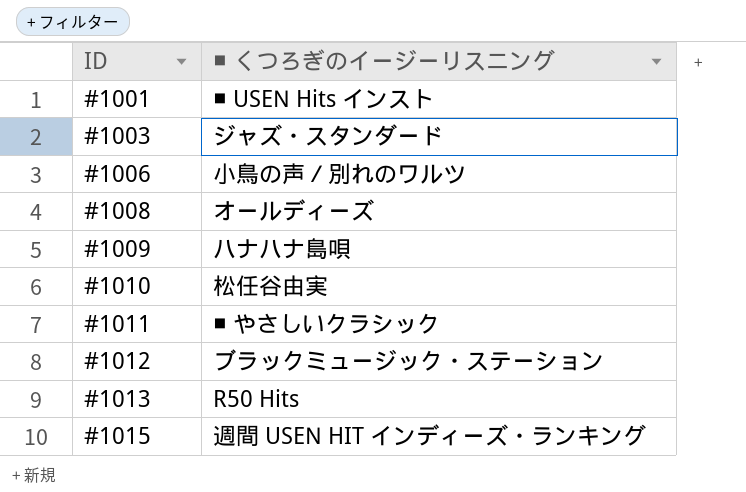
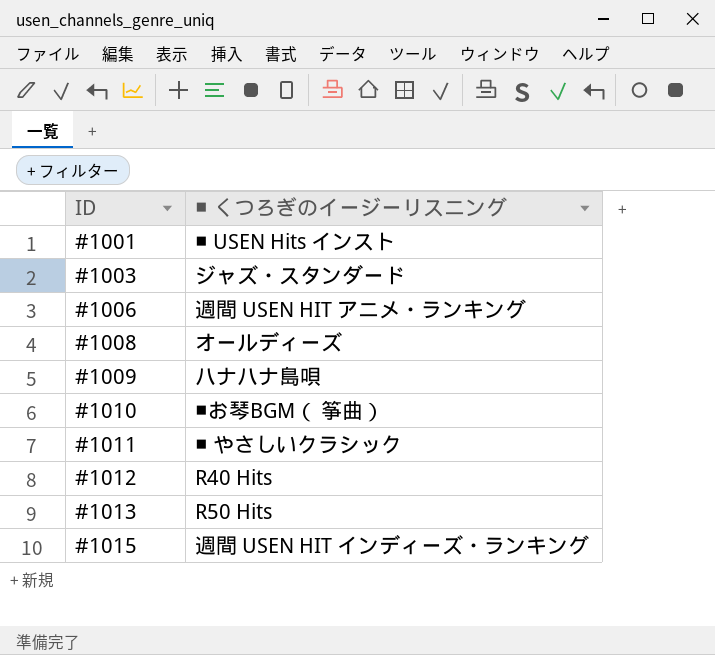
#1006 | ■ くつろぎのイージーリスニング: 小鳥の声／別れのワルツ -> 週間 USEN HIT アニメ・ランキング
#1010 | ■ くつろぎのイージーリスニング: 松任谷由実 -> ■お琴BGM（ 筝曲）
#1012 | ■ くつろぎのイージーリスニング: ブラックミュージック・ステーション -> R40 Hits

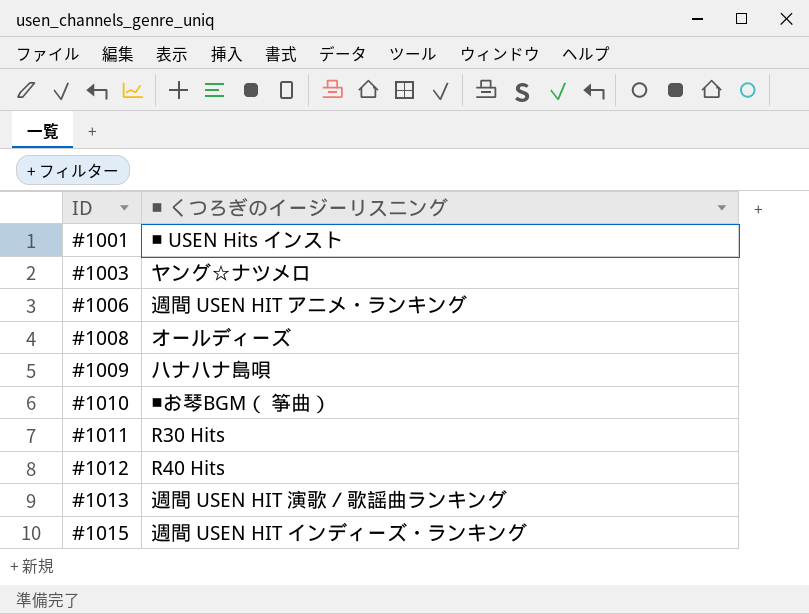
#1003 | ■ くつろぎのイージーリスニング: ジャズ・スタンダード -> ヤング☆ナツメロ
#1011 | ■ くつろぎのイージーリスニング: ■ やさしいクラシック -> R30 Hits
#1013 | ■ くつろぎのイージーリスニング: R50 Hits -> 週間 USEN HIT 演歌／歌謡曲ランキング

